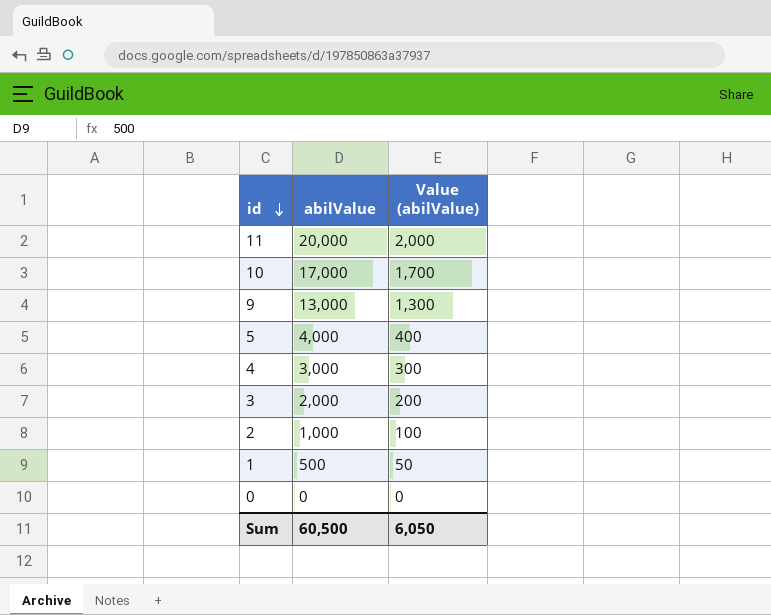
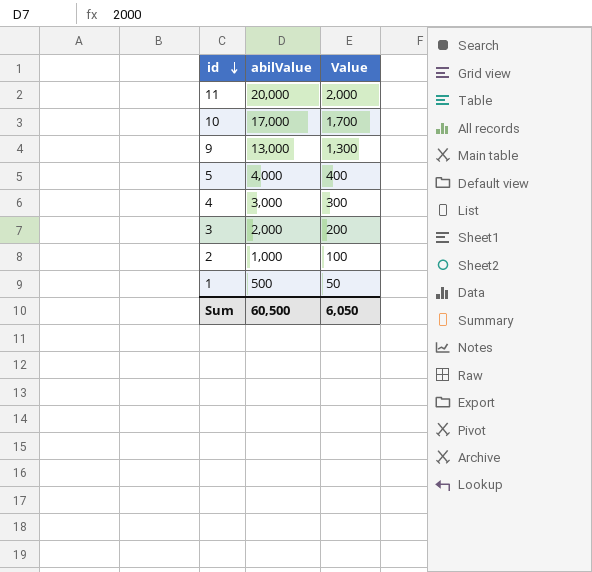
column name: Value (abilValue) -> Value
row 0: 0 | 0 -> none

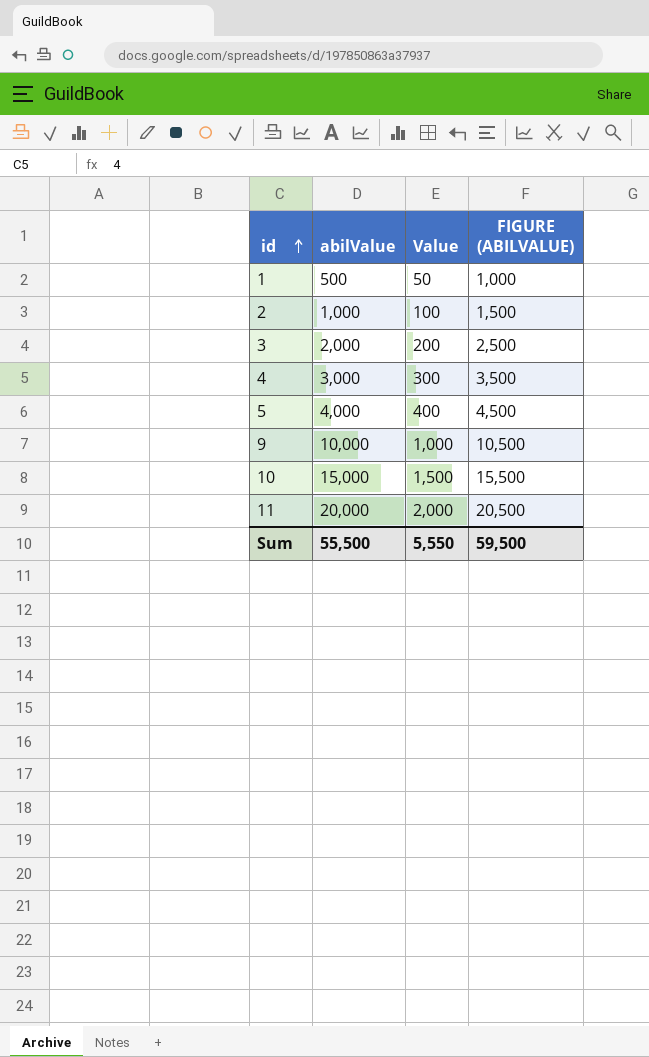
row order: id descending -> id ascending
column FIGURE (ABILVALUE) | formula: none -> [abilValue] + 500
9 | abilValue: 13,000 -> 10,000
9 | Value: 1,300 -> 1,000
10 | abilValue: 17,000 -> 15,000
10 | Value: 1,700 -> 1,500
Sum | abilValue: 60,500 -> 55,500
Sum | Value: 6,050 -> 5,550

